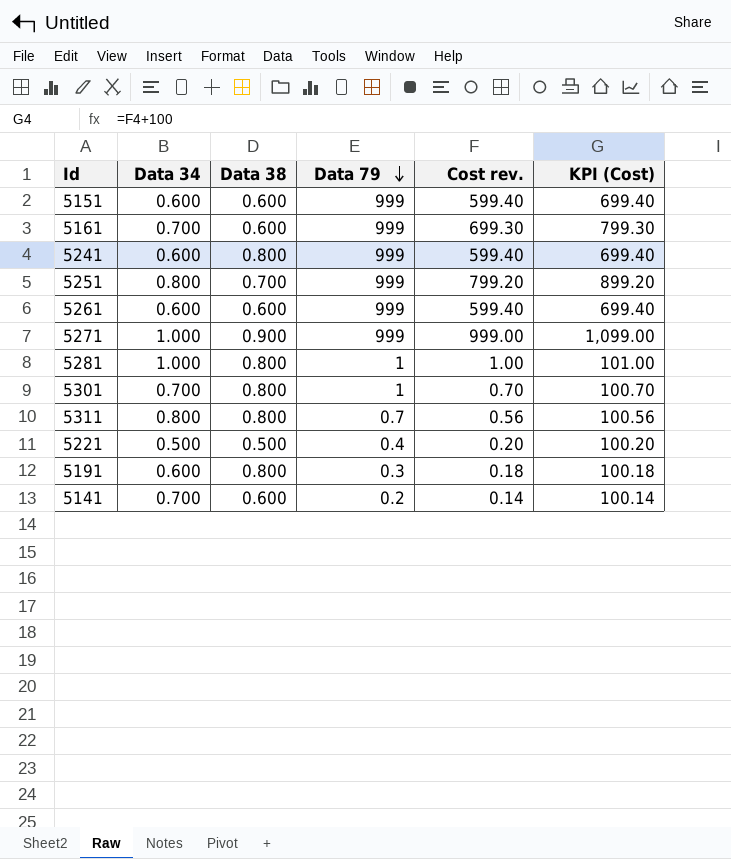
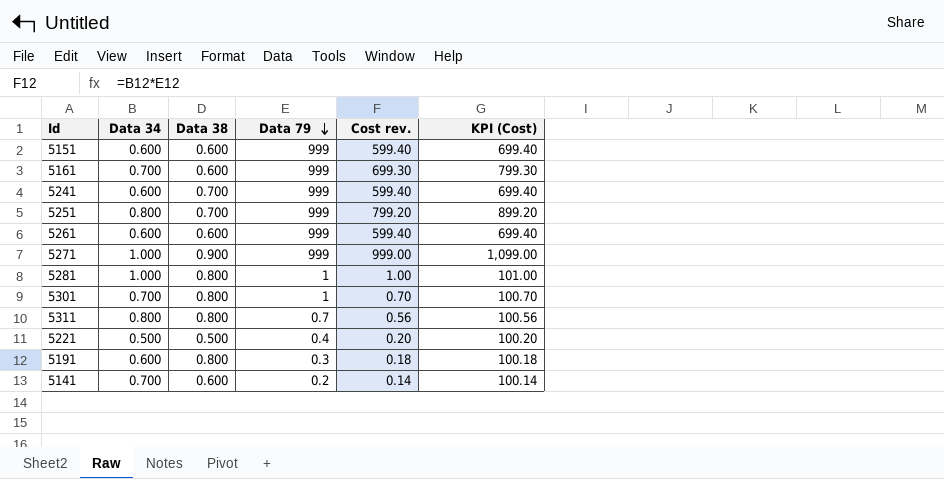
5241 | Data 38: 0.800 -> 0.700

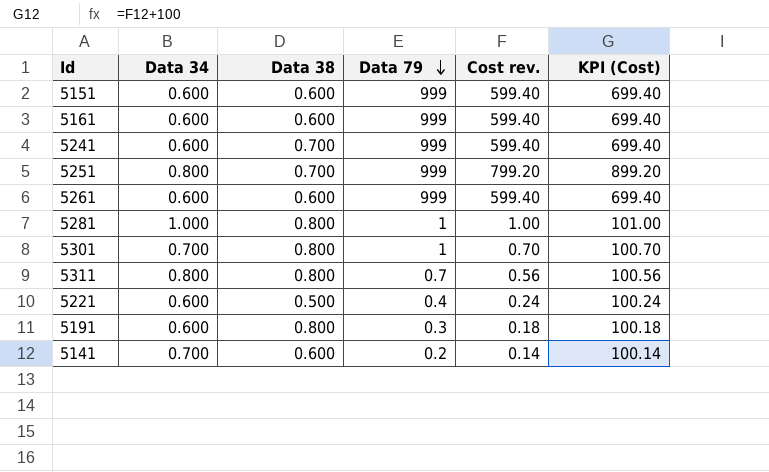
row 5271: 1.000 | 0.900 | 999 | 999.00 | 1,099.00 -> none
5161 | Data 34: 0.700 -> 0.600
5161 | Cost rev.: 699.30 -> 599.40
5161 | KPI (Cost): 799.30 -> 699.40
5221 | Data 34: 0.500 -> 0.600
5221 | Cost rev.: 0.20 -> 0.24
5221 | KPI (Cost): 100.20 -> 100.24

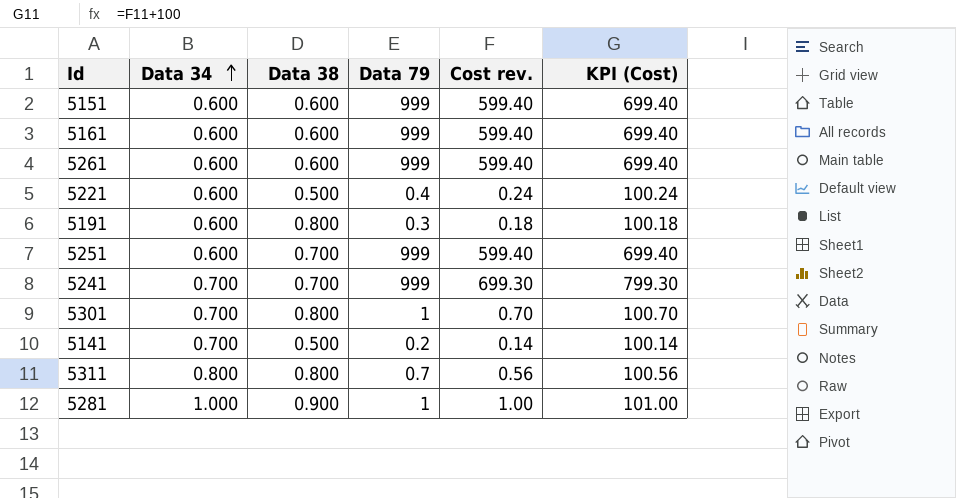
row order: Data 79 descending -> Data 34 ascending
5251 | Data 34: 0.800 -> 0.600
5251 | Cost rev.: 799.20 -> 599.40
5251 | KPI (Cost): 899.20 -> 699.40
5241 | Data 34: 0.600 -> 0.700
5241 | Cost rev.: 599.40 -> 699.30
5241 | KPI (Cost): 699.40 -> 799.30
5141 | Data 38: 0.600 -> 0.500
5281 | Data 38: 0.800 -> 0.900

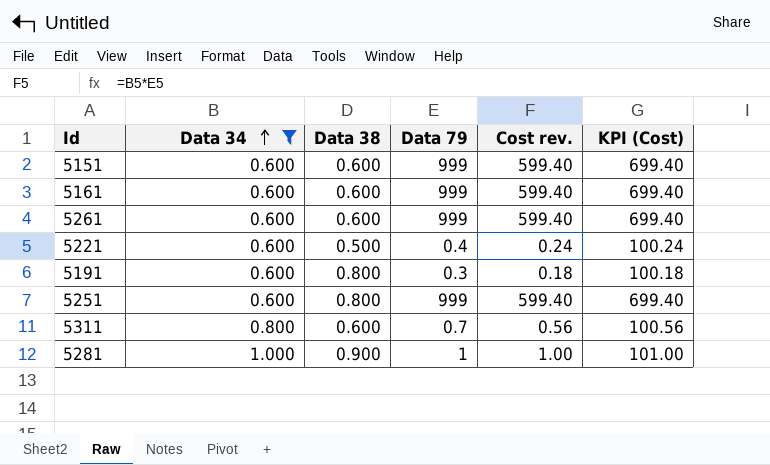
filter: none -> Data 34 != 0.700
5251 | Data 38: 0.700 -> 0.800
5311 | Data 38: 0.800 -> 0.600

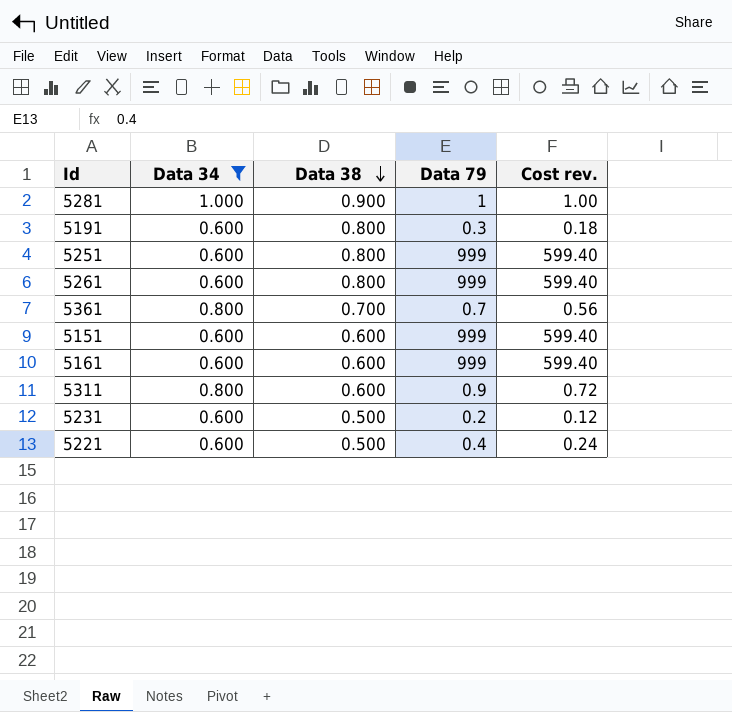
row order: Data 34 ascending -> Data 38 descending
column KPI (Cost) | formula: [Cost rev.] + 100 -> none
5261 | Data 38: 0.600 -> 0.800
row 5361: none -> 0.800 | 0.700 | 0.7 | 0.56
5311 | Data 79: 0.7 -> 0.9
5311 | Cost rev.: 0.56 -> 0.72
row 5231: none -> 0.600 | 0.500 | 0.2 | 0.12

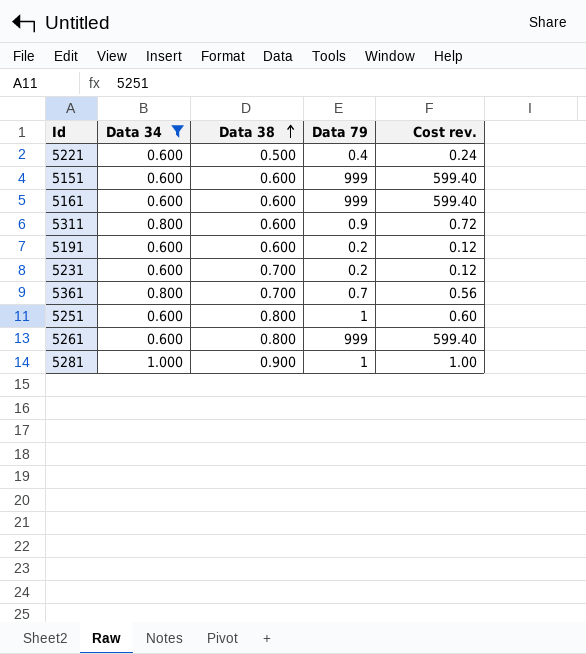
row order: Data 38 descending -> Data 38 ascending
5191 | Data 38: 0.800 -> 0.600
5191 | Data 79: 0.3 -> 0.2
5191 | Cost rev.: 0.18 -> 0.12
5231 | Data 38: 0.500 -> 0.700
5251 | Data 79: 999 -> 1
5251 | Cost rev.: 599.40 -> 0.60

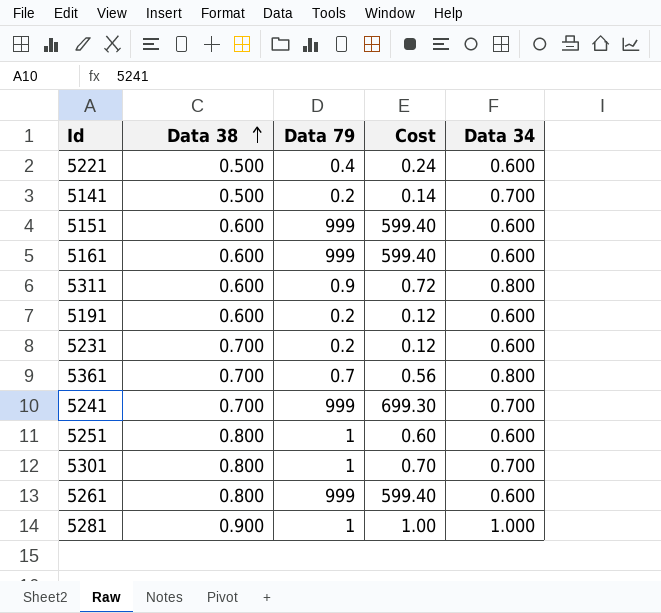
filter: Data 34 != 0.700 -> none
column name: Cost rev. -> Cost
column Data 34 | position: 2 -> 5

